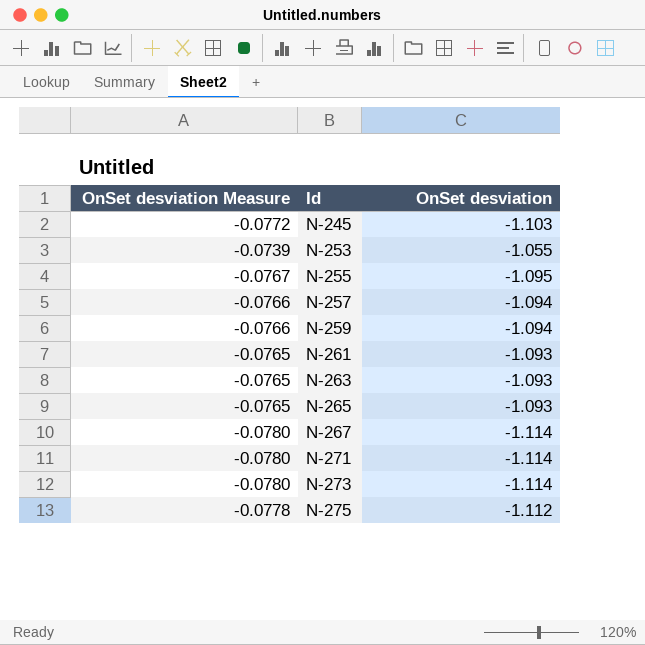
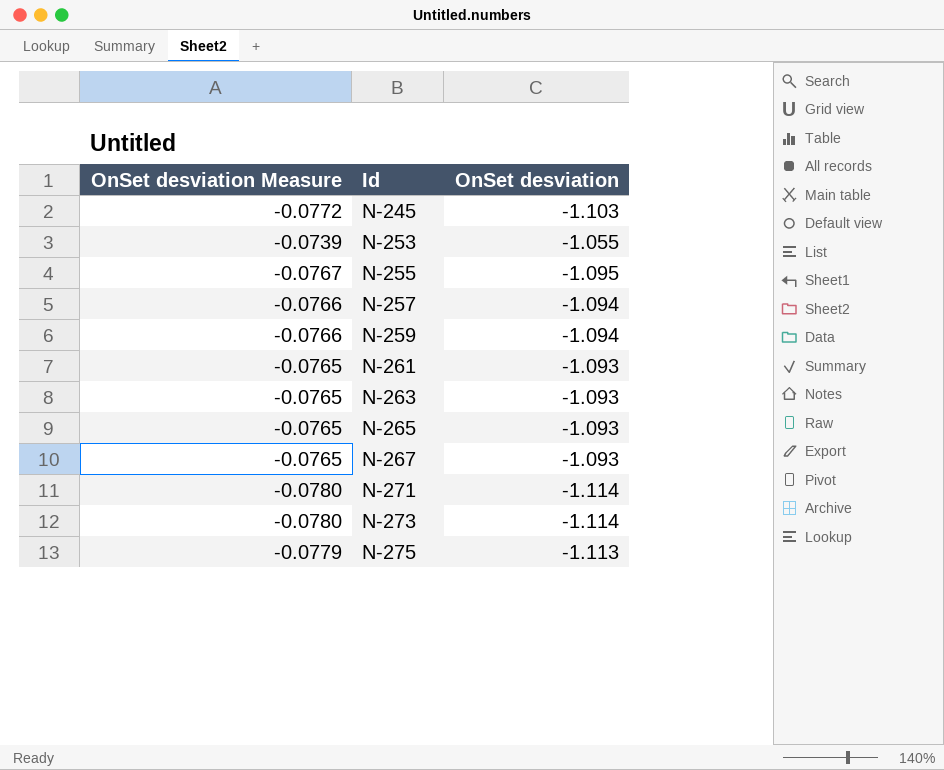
N-267 | OnSet desviation Measure: -0.0780 -> -0.0765
N-267 | OnSet desviation: -1.114 -> -1.093
N-275 | OnSet desviation Measure: -0.0778 -> -0.0779
N-275 | OnSet desviation: -1.112 -> -1.113

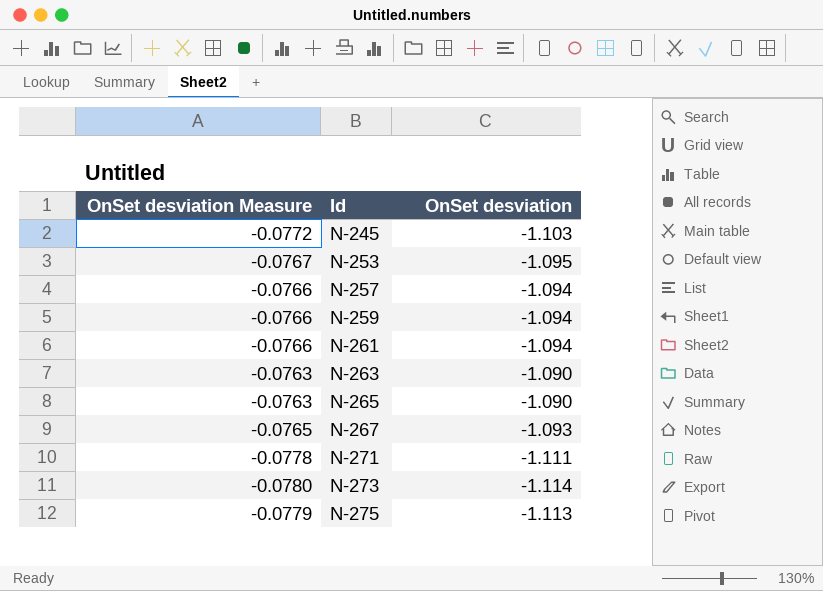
row N-255: -0.0767 | -1.095 -> none
N-253 | OnSet desviation Measure: -0.0739 -> -0.0767
N-253 | OnSet desviation: -1.055 -> -1.095
N-261 | OnSet desviation Measure: -0.0765 -> -0.0766
N-261 | OnSet desviation: -1.093 -> -1.094
N-263 | OnSet desviation Measure: -0.0765 -> -0.0763
N-263 | OnSet desviation: -1.093 -> -1.090
N-265 | OnSet desviation Measure: -0.0765 -> -0.0763
N-265 | OnSet desviation: -1.093 -> -1.090
N-271 | OnSet desviation Measure: -0.0780 -> -0.0778
N-271 | OnSet desviation: -1.114 -> -1.111

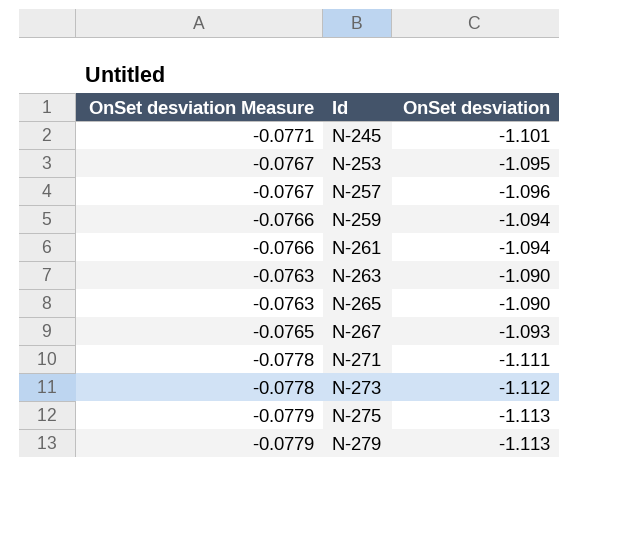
N-245 | OnSet desviation Measure: -0.0772 -> -0.0771
N-245 | OnSet desviation: -1.103 -> -1.101
N-257 | OnSet desviation Measure: -0.0766 -> -0.0767
N-257 | OnSet desviation: -1.094 -> -1.096
N-273 | OnSet desviation Measure: -0.0780 -> -0.0778
N-273 | OnSet desviation: -1.114 -> -1.112
row N-279: none -> -0.0779 | -1.113

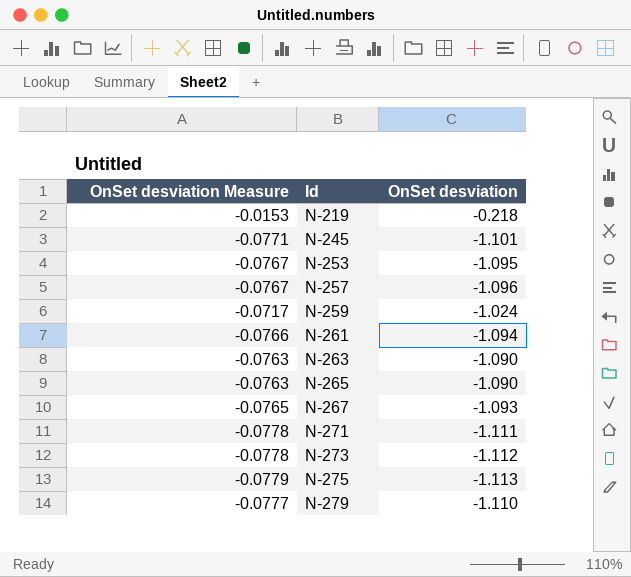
row N-219: none -> -0.0153 | -0.218
N-259 | OnSet desviation Measure: -0.0766 -> -0.0717
N-259 | OnSet desviation: -1.094 -> -1.024
N-279 | OnSet desviation Measure: -0.0779 -> -0.0777
N-279 | OnSet desviation: -1.113 -> -1.110

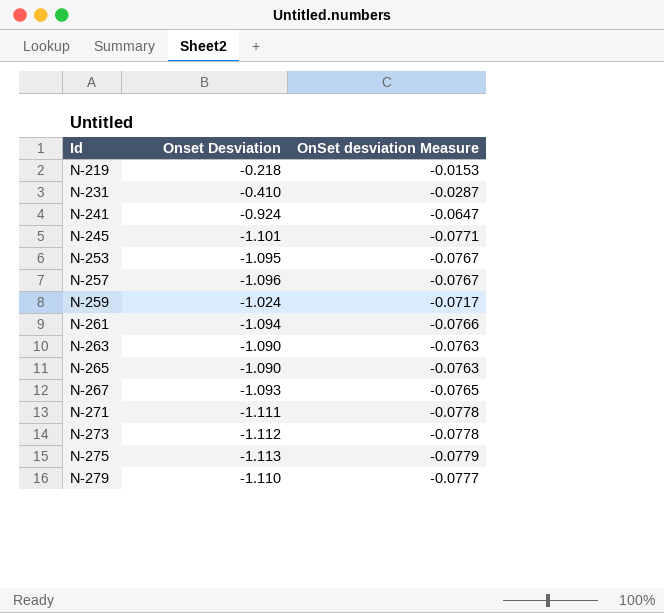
column name: OnSet desviation -> Onset Desviation
column OnSet desviation Measure | position: 1 -> 3
row N-231: none -> -0.410 | -0.0287
row N-241: none -> -0.924 | -0.0647

